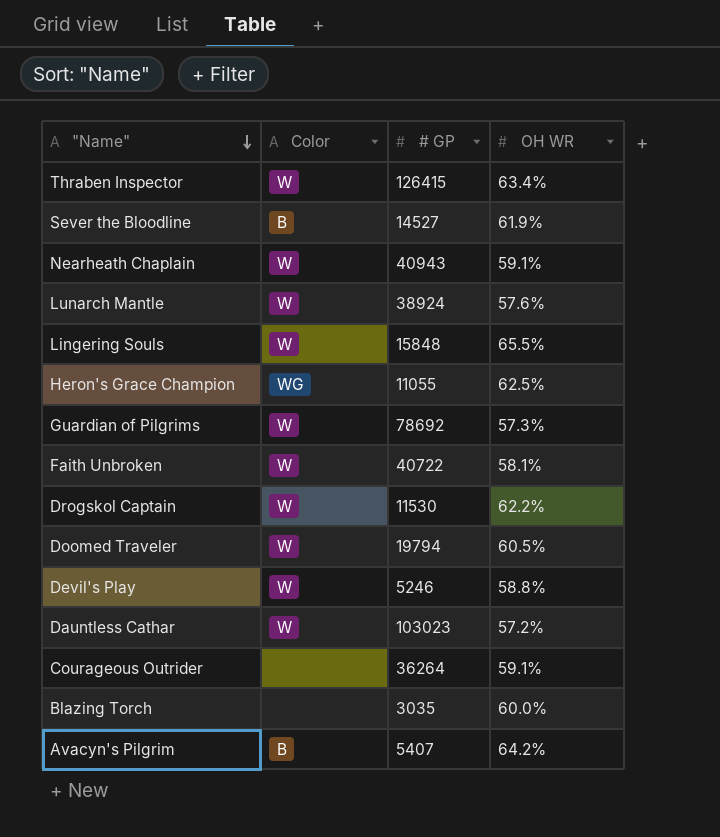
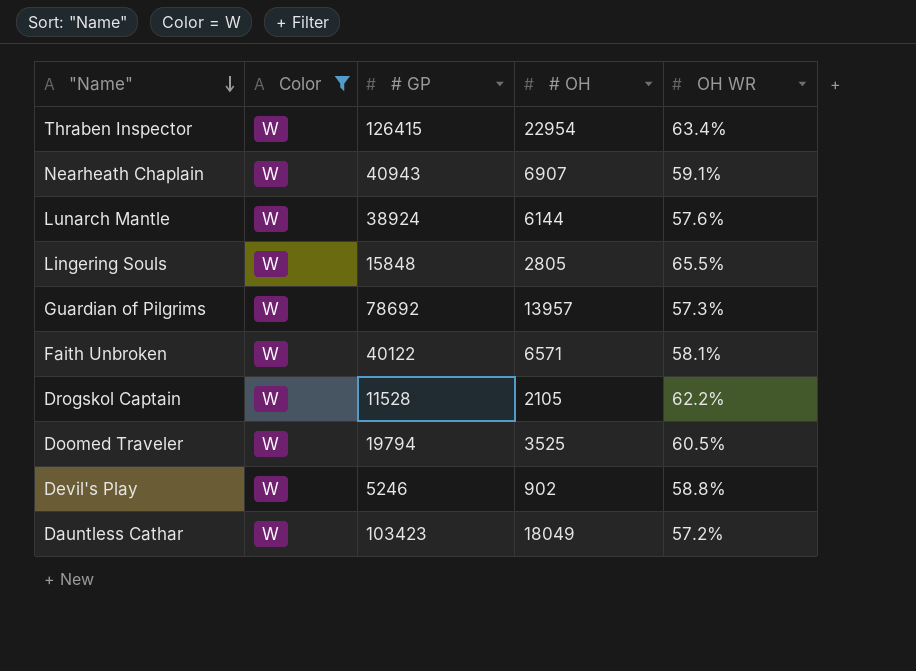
filter: none -> Color = W
column # OH | position: none -> 4
Faith Unbroken | # GP: 40722 -> 40122
Drogskol Captain | # GP: 11530 -> 11528
Dauntless Cathar | # GP: 103023 -> 103423

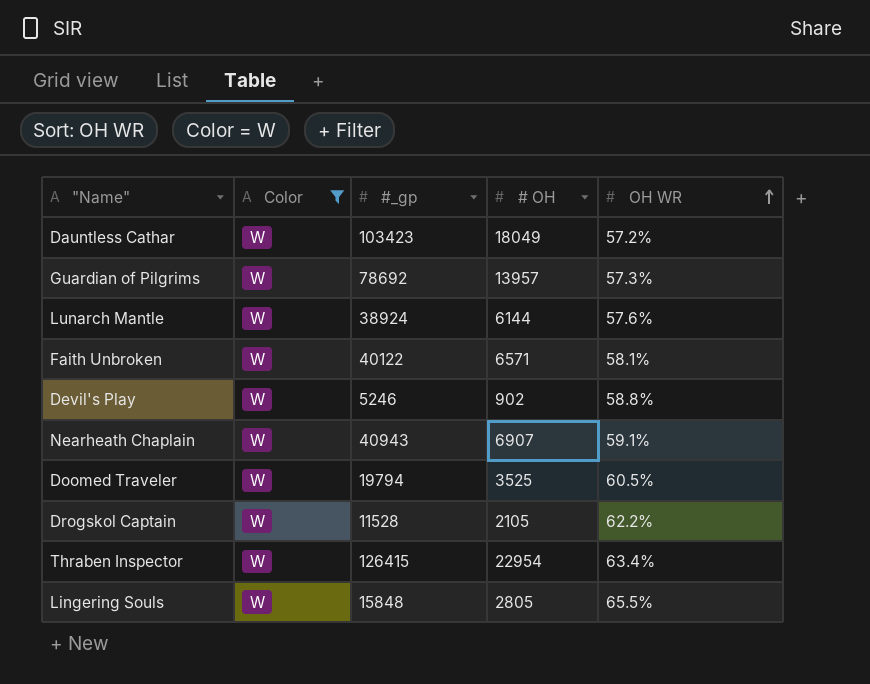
row order: "Name" descending -> OH WR ascending
column name: # GP -> #_gp

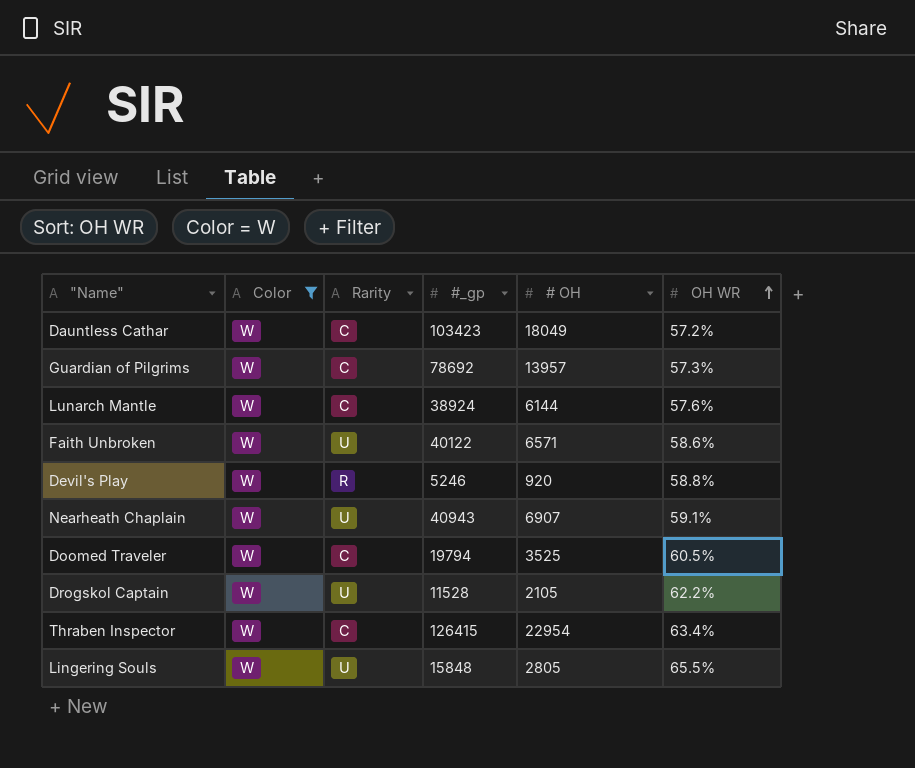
column Rarity | position: none -> 3
Faith Unbroken | OH WR: 58.1% -> 58.6%
Devil's Play | # OH: 902 -> 920

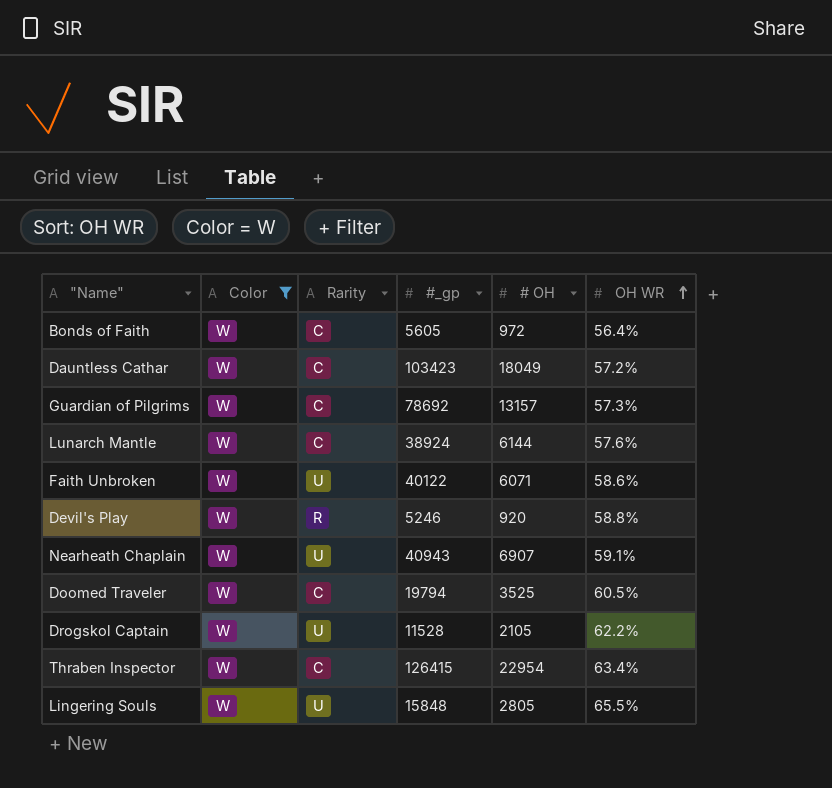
row Bonds of Faith: none -> W | C | 5605 | 972 | 56.4%
Guardian of Pilgrims | # OH: 13957 -> 13157
Faith Unbroken | # OH: 6571 -> 6071

